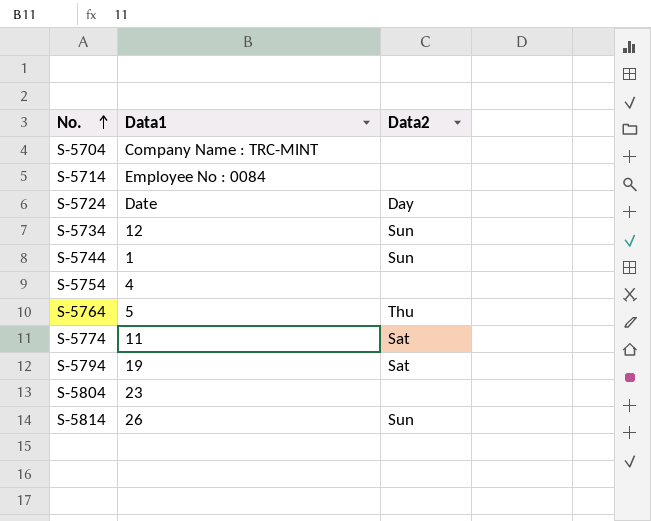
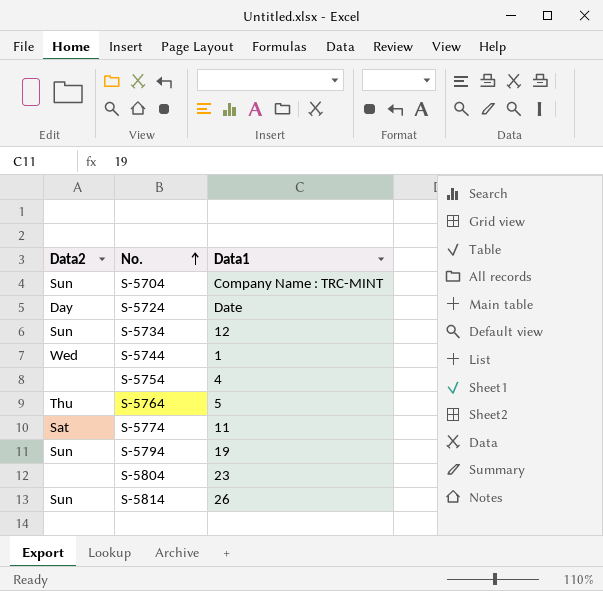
column Data2 | position: 3 -> 1
row S-5714: Employee No : 0084 | none -> none
S-5704 | Data2: none -> Sun
S-5744 | Data2: Sun -> Wed
S-5794 | Data2: Sat -> Sun

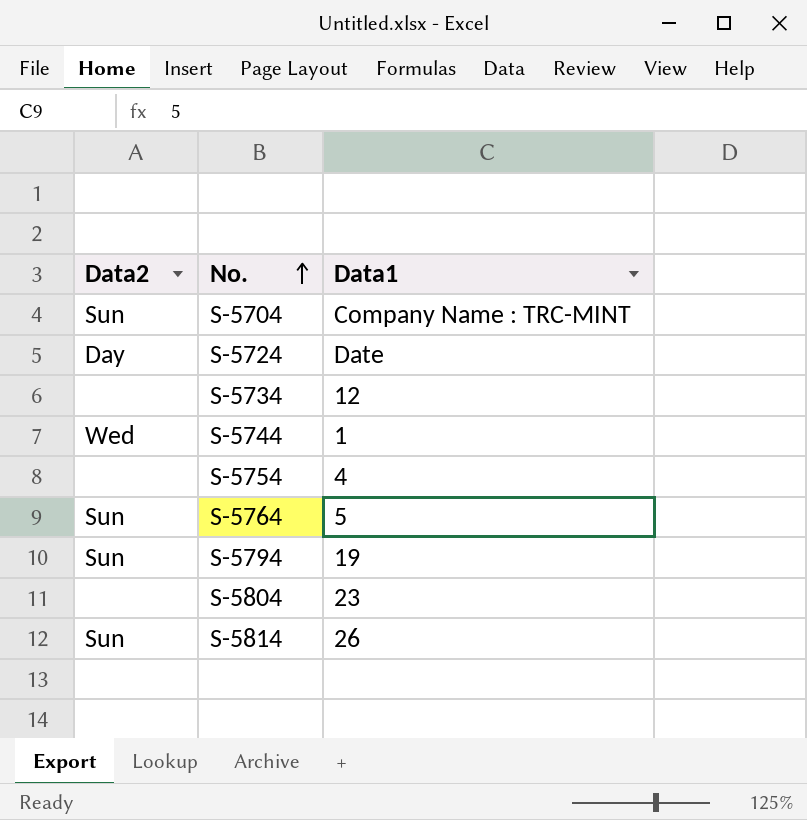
row S-5774: Sat | 11 -> none
S-5734 | Data2: Sun -> none
S-5764 | Data2: Thu -> Sun

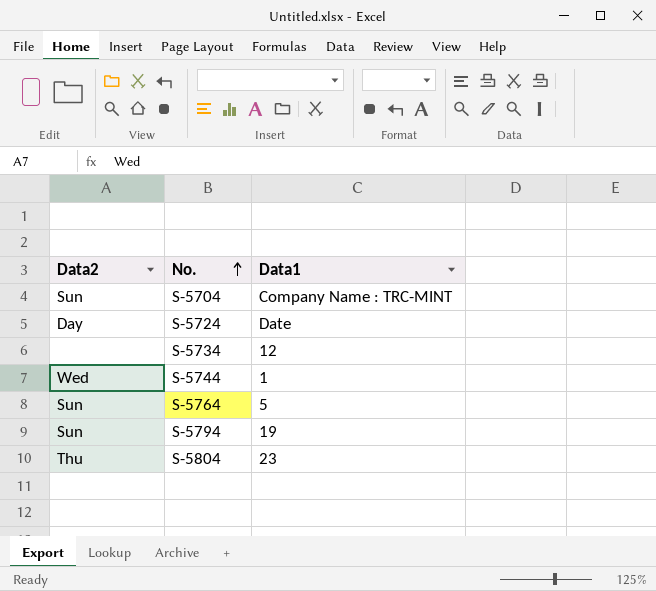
row S-5754: none | 4 -> none
row S-5814: Sun | 26 -> none
S-5804 | Data2: none -> Thu

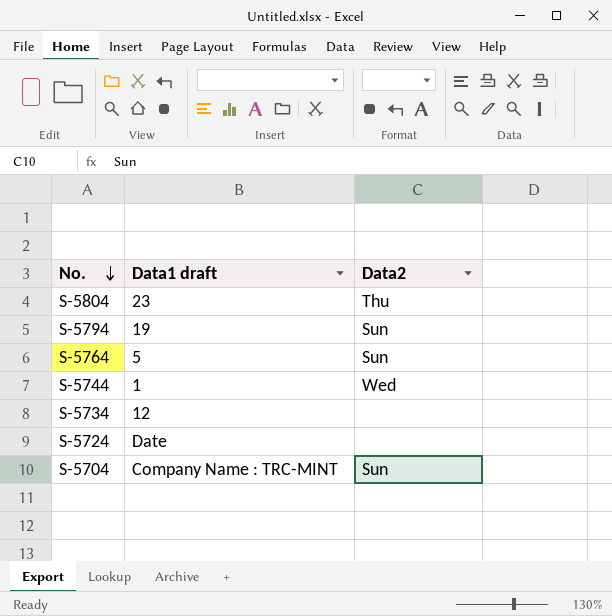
row order: No. ascending -> No. descending
column name: Data1 -> Data1 draft
column Data2 | position: 1 -> 3
S-5724 | Data2: Day -> none

